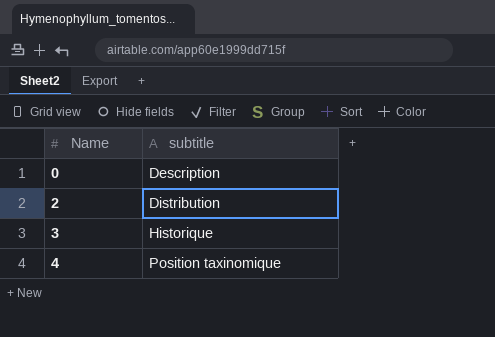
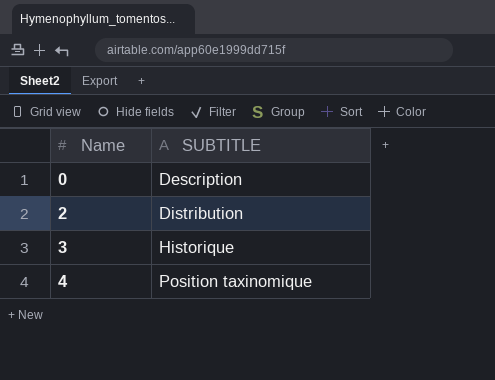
column name: subtitle -> SUBTITLE

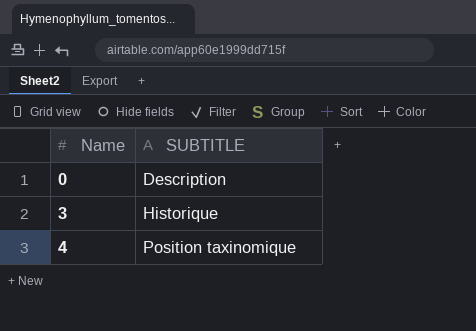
row 2: Distribution -> none

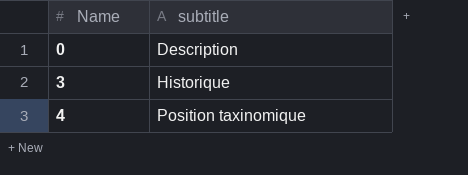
column name: SUBTITLE -> subtitle

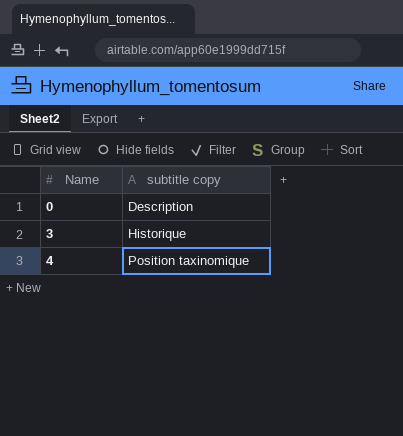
column name: subtitle -> subtitle copy

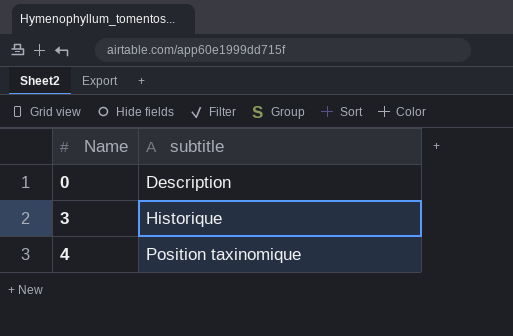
column name: subtitle copy -> subtitle

